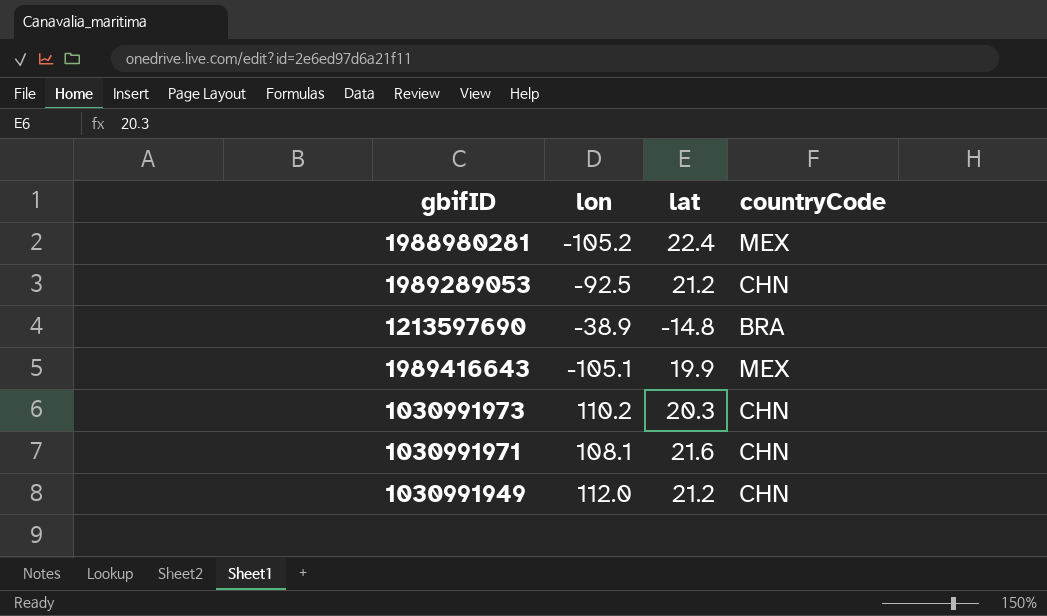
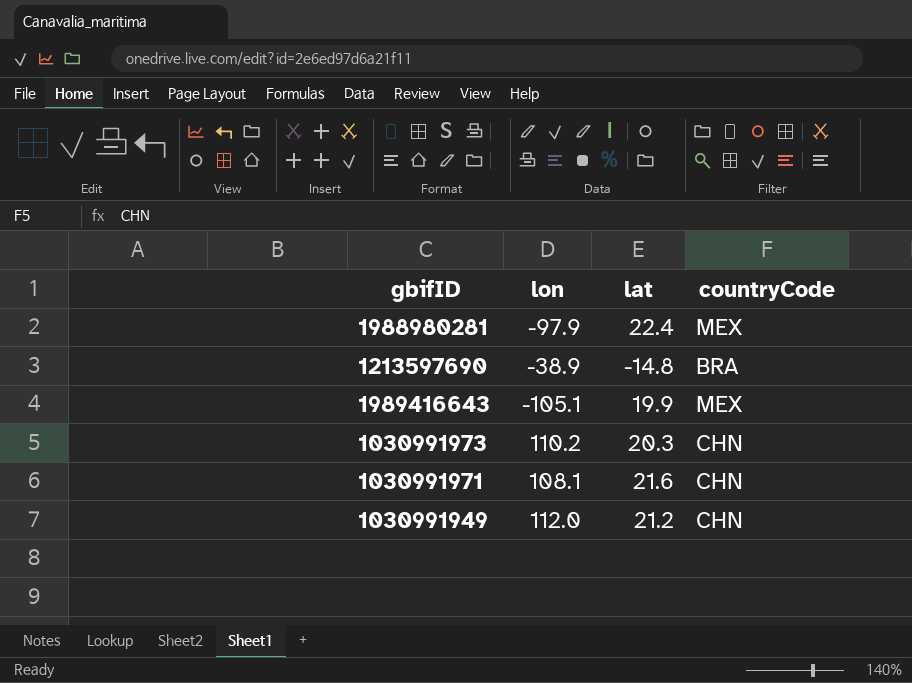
row 1989289053: -92.5 | 21.2 | CHN -> none
1988980281 | lon: -105.2 -> -97.9

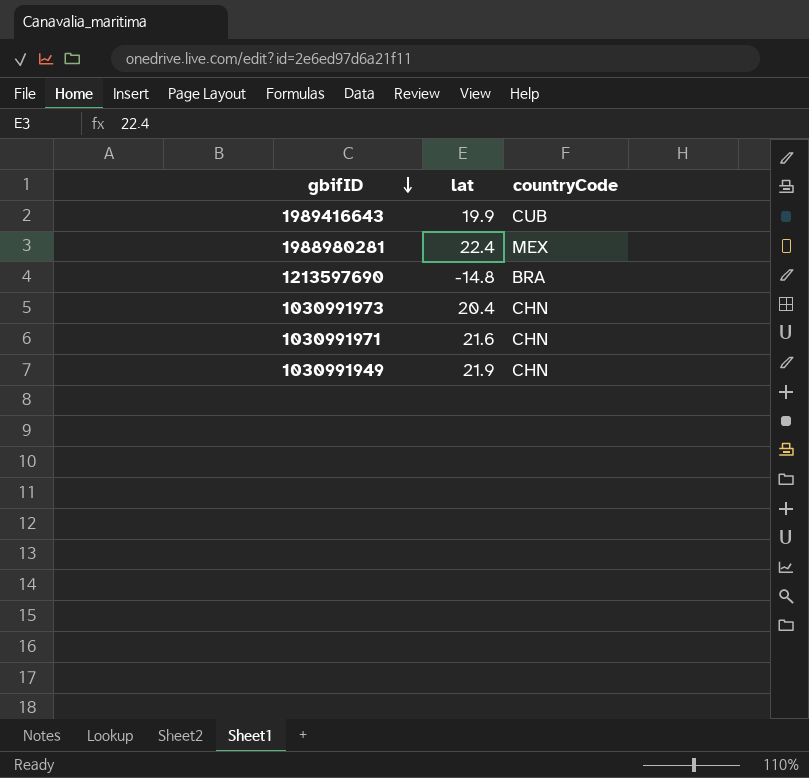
row order: none -> gbifID descending
column lon | position: 2 -> none
1989416643 | countryCode: MEX -> CUB
1030991973 | lat: 20.3 -> 20.4
1030991949 | lat: 21.2 -> 21.9

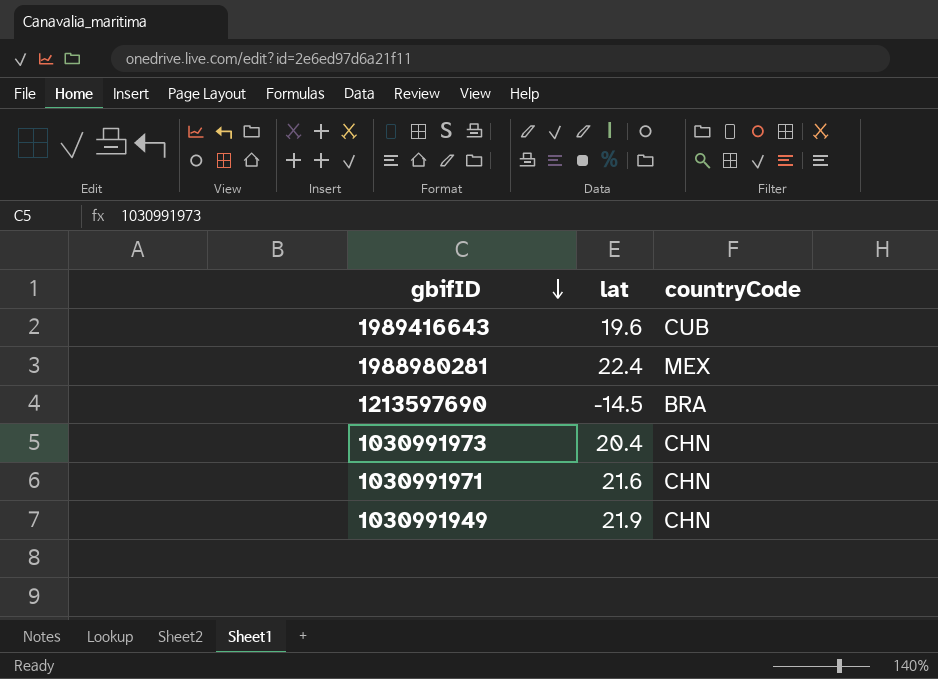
1989416643 | lat: 19.9 -> 19.6
1213597690 | lat: -14.8 -> -14.5

